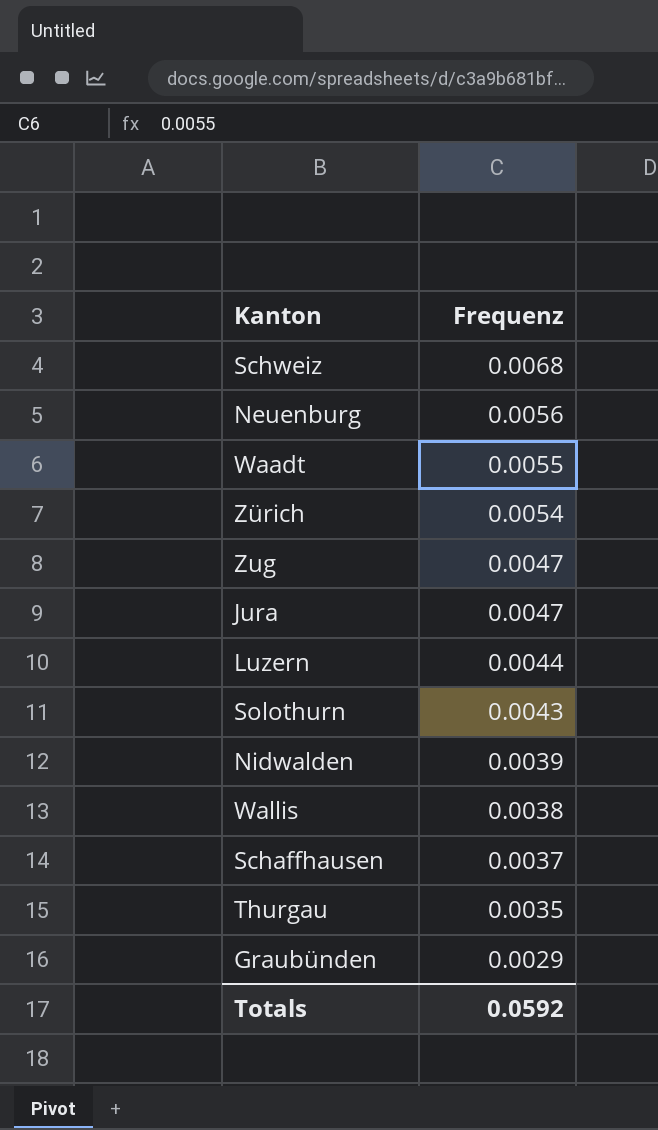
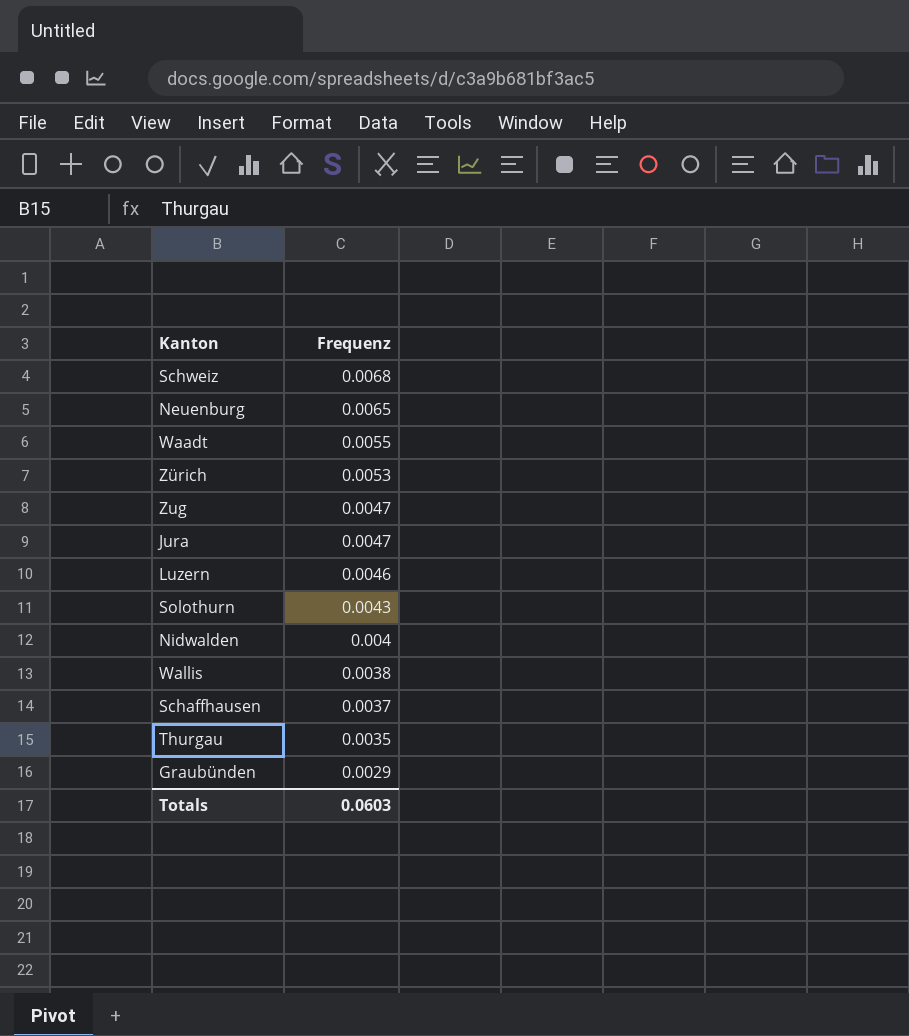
Neuenburg | Frequenz: 0.0056 -> 0.0065
Zürich | Frequenz: 0.0054 -> 0.0053
Luzern | Frequenz: 0.0044 -> 0.0046
Nidwalden | Frequenz: 0.0039 -> 0.004
Totals | Frequenz: 0.0592 -> 0.0603

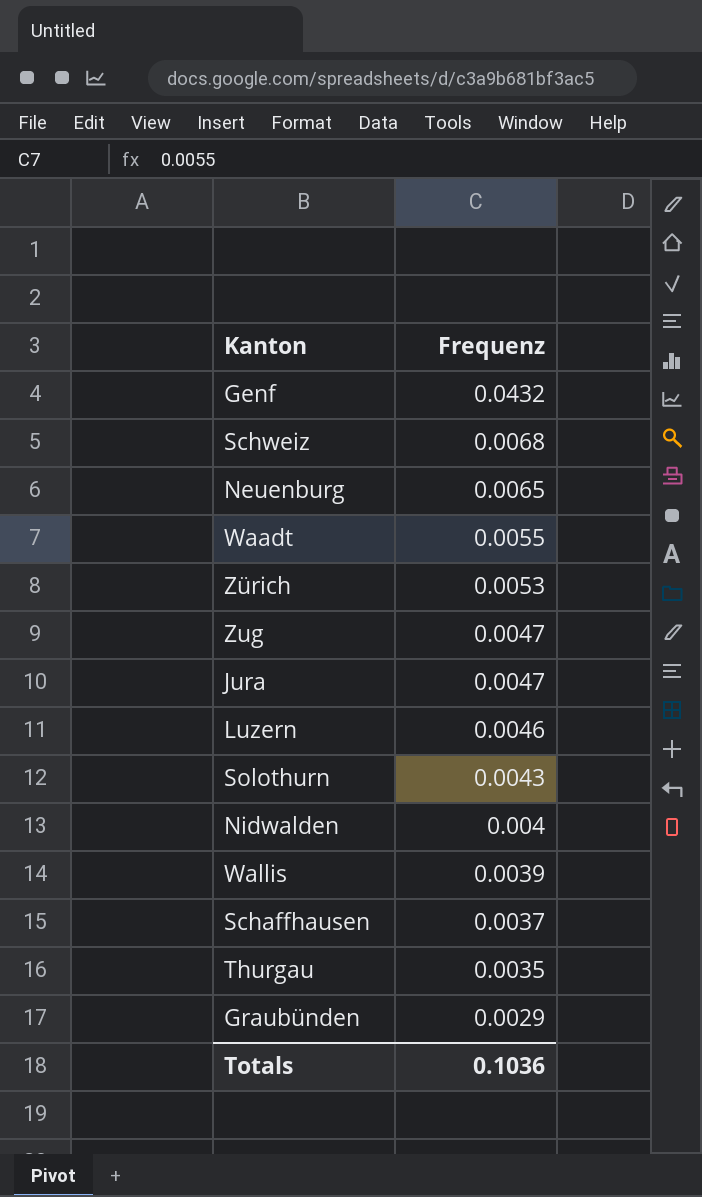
row Genf: none -> 0.0432
Wallis | Frequenz: 0.0038 -> 0.0039
Totals | Frequenz: 0.0603 -> 0.1036

